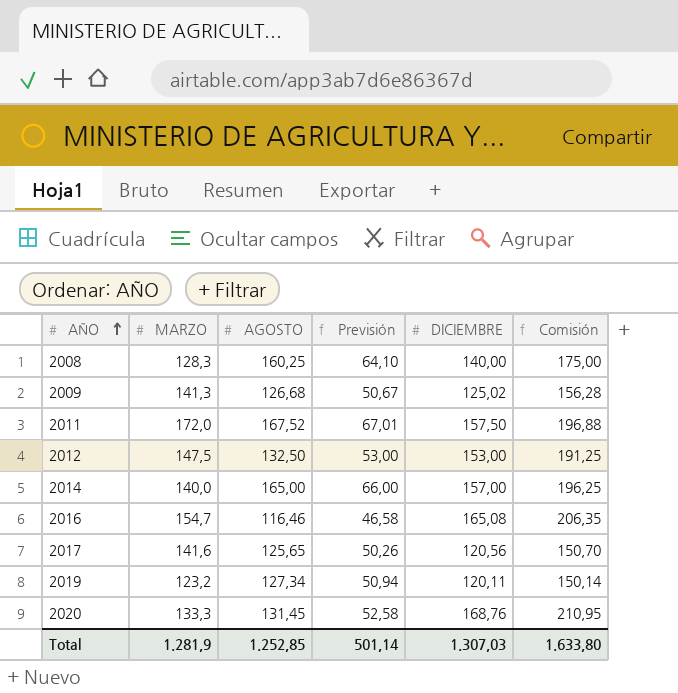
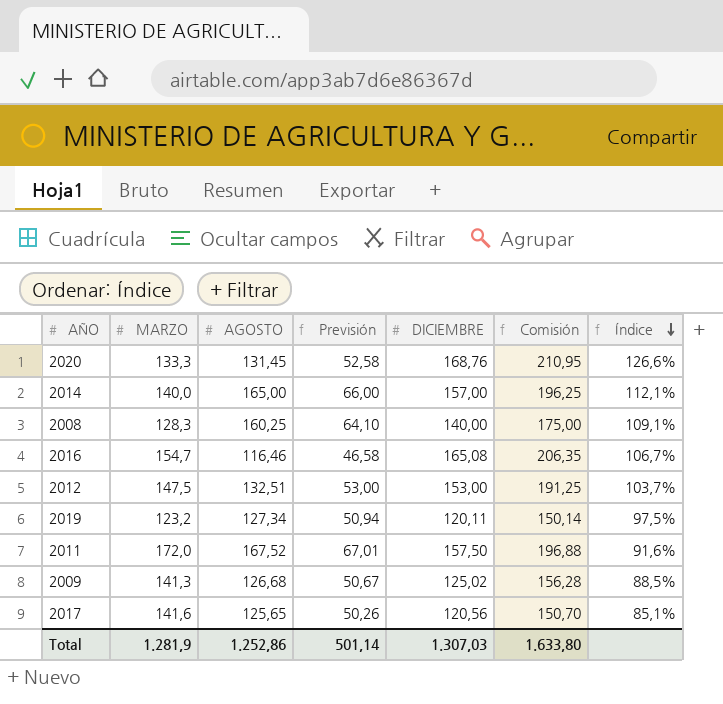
row order: AÑO ascending -> Índice descending
column Índice | formula: none -> [DICIEMBRE] / [MARZO]
2012 | AGOSTO: 132,50 -> 132,51
Total | AGOSTO: 1.252,85 -> 1.252,86

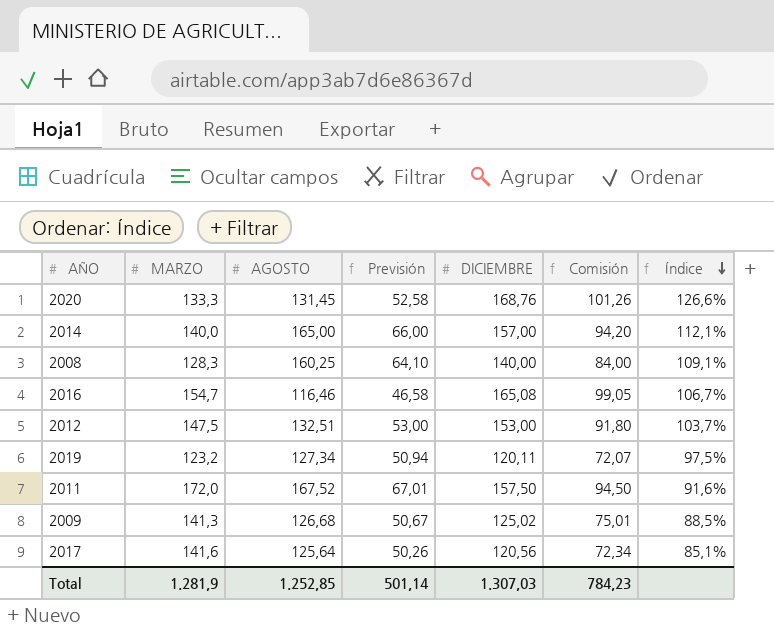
column Comisión | formula: [DICIEMBRE] * 1,25 -> [DICIEMBRE] * 0,6
2017 | AGOSTO: 125,65 -> 125,64
Total | AGOSTO: 1.252,86 -> 1.252,85
Total | Comisión: 1.633,80 -> 784,23

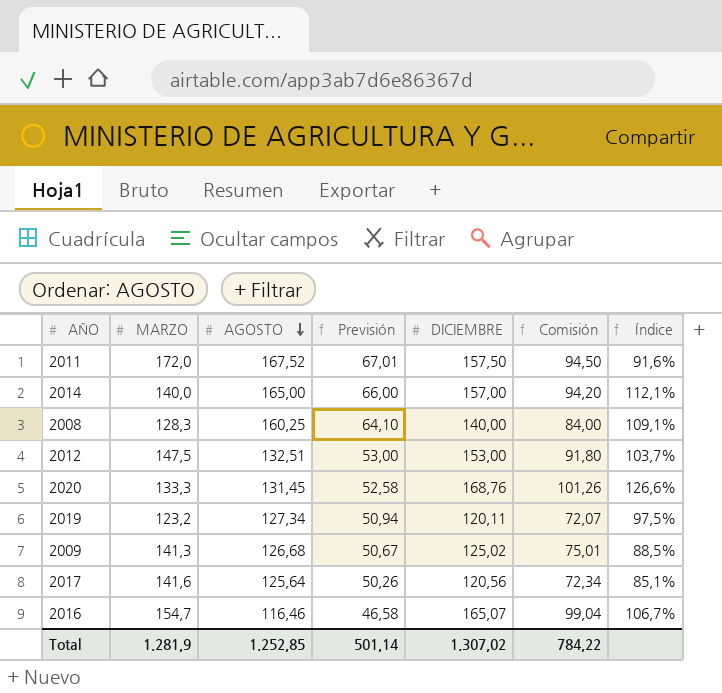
row order: Índice descending -> AGOSTO descending
2016 | DICIEMBRE: 165,08 -> 165,07
2016 | Comisión: 99,05 -> 99,04
Total | DICIEMBRE: 1.307,03 -> 1.307,02
Total | Comisión: 784,23 -> 784,22

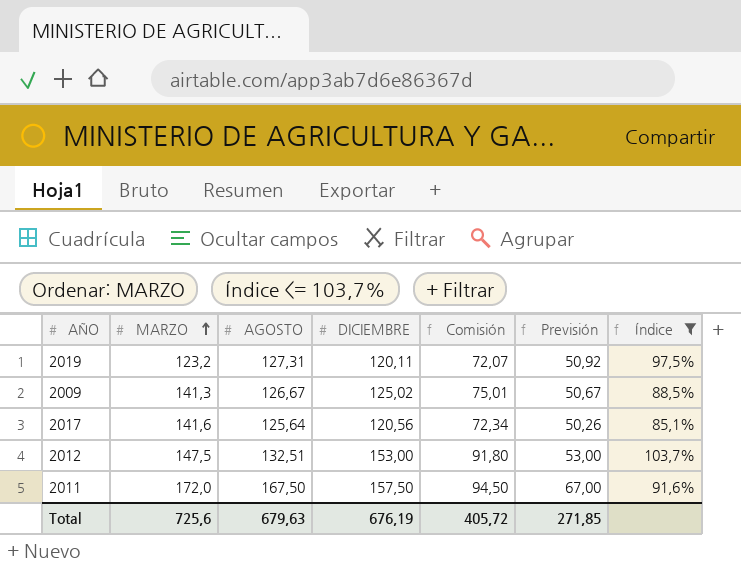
filter: none -> Índice <= 103,7%
row order: AGOSTO descending -> MARZO ascending
column Previsión | position: 4 -> 6
2019 | AGOSTO: 127,34 -> 127,31
2019 | Previsión: 50,94 -> 50,92
2009 | AGOSTO: 126,68 -> 126,67
2011 | AGOSTO: 167,52 -> 167,50
2011 | Previsión: 67,01 -> 67,00
Total | MARZO: 1.281,9 -> 725,6
Total | AGOSTO: 1.252,85 -> 679,63
Total | DICIEMBRE: 1.307,02 -> 676,19
Total | Comisión: 784,22 -> 405,72
Total | Previsión: 501,14 -> 271,85

